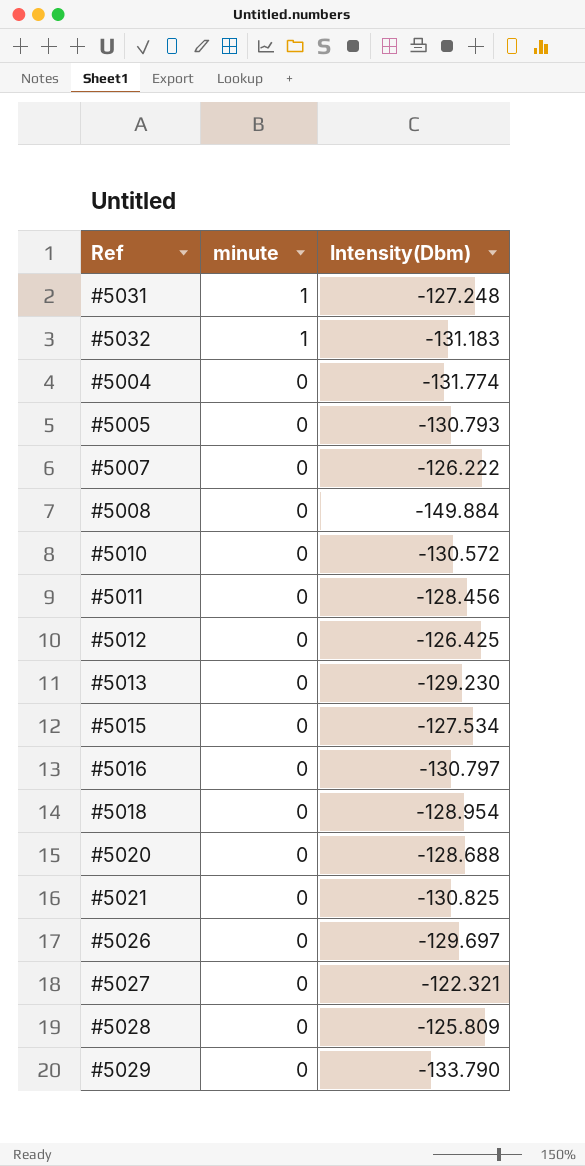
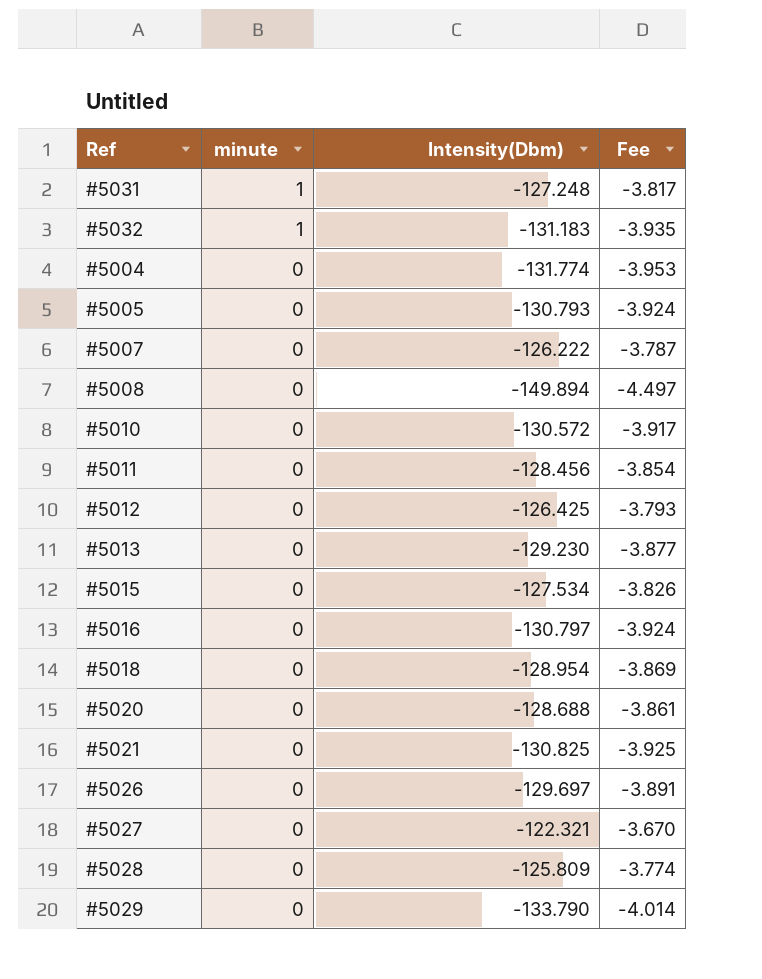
column Fee | formula: none -> [Intensity(Dbm)] * 0.03
#5008 | Intensity(Dbm): -149.884 -> -149.894

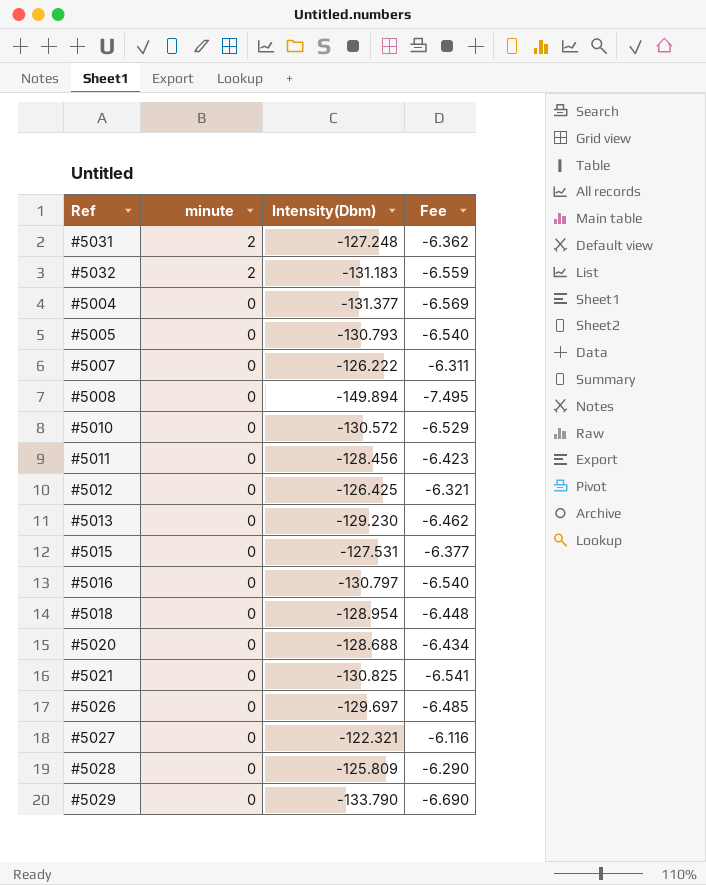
column Fee | formula: [Intensity(Dbm)] * 0.03 -> [Intensity(Dbm)] * 0.05
#5031 | minute: 1 -> 2
#5032 | minute: 1 -> 2
#5004 | Intensity(Dbm): -131.774 -> -131.377
#5015 | Intensity(Dbm): -127.534 -> -127.531

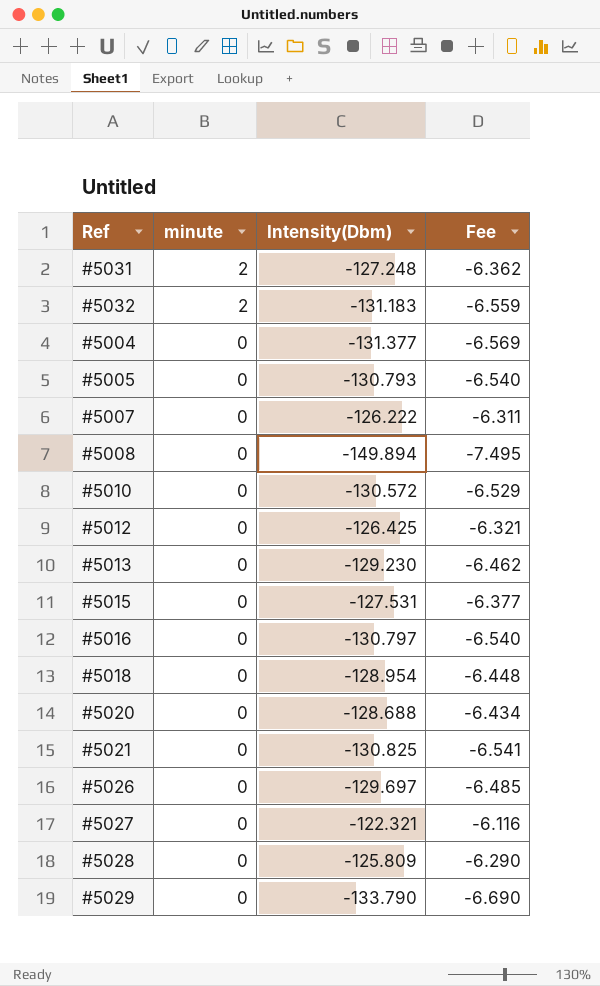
row #5011: 0 | -128.456 | -6.423 -> none

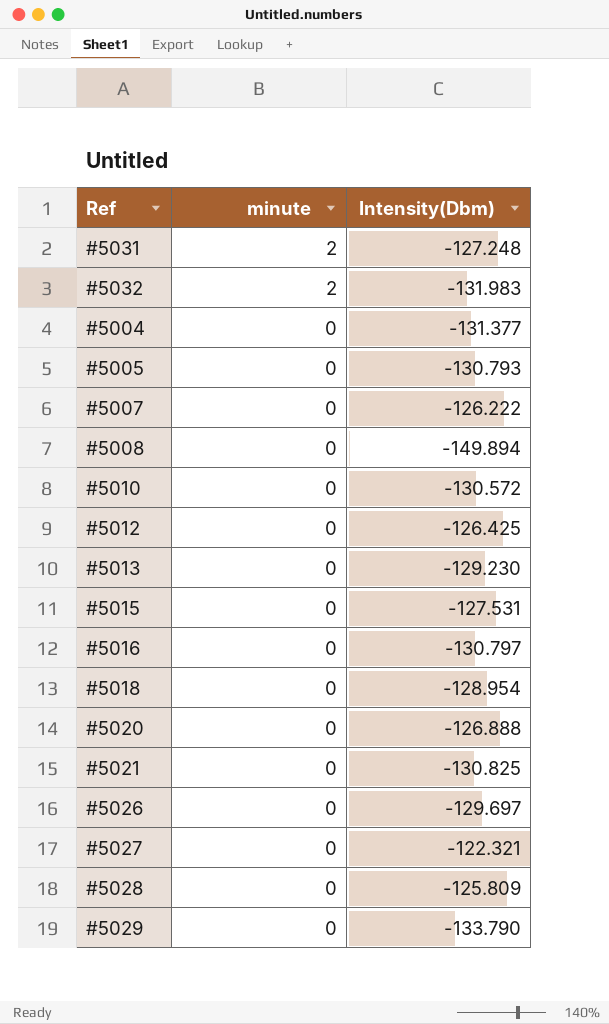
column Fee | formula: [Intensity(Dbm)] * 0.05 -> none
#5032 | Intensity(Dbm): -131.183 -> -131.983
#5020 | Intensity(Dbm): -128.688 -> -126.888

